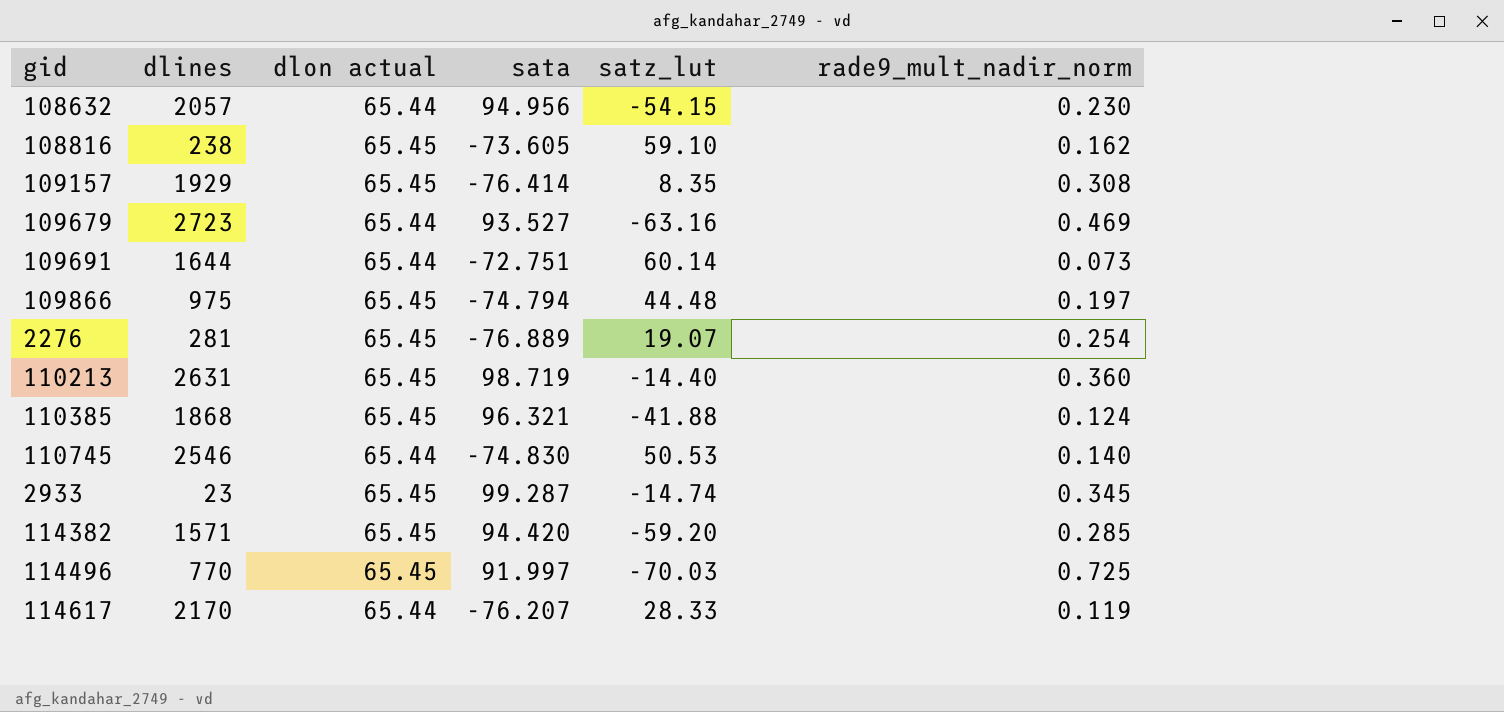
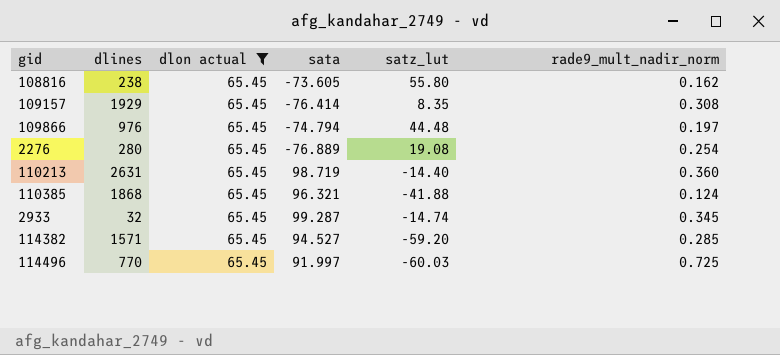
filter: none -> dlon actual = 65.45
108816 | satz_lut: 59.10 -> 55.80
109866 | dlines: 975 -> 976
2276 | dlines: 281 -> 280
2276 | satz_lut: 19.07 -> 19.08
2933 | dlines: 23 -> 32
114382 | sata: 94.420 -> 94.527
114496 | satz_lut: -70.03 -> -60.03

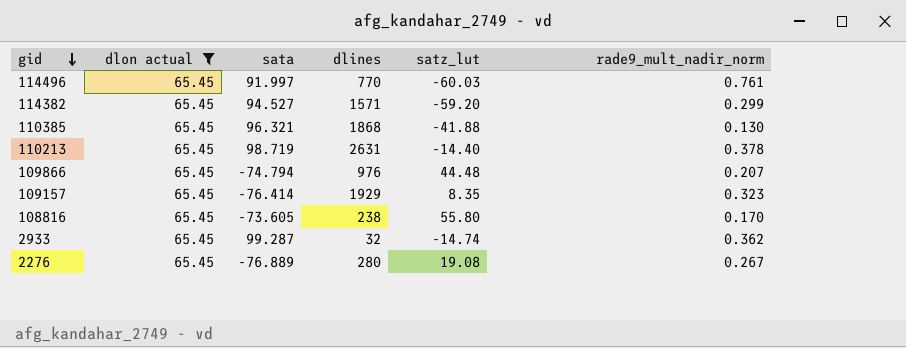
row order: none -> gid descending
column dlines | position: 2 -> 4
114496 | rade9_mult_nadir_norm: 0.725 -> 0.761
114382 | rade9_mult_nadir_norm: 0.285 -> 0.299
110385 | rade9_mult_nadir_norm: 0.124 -> 0.130
110213 | rade9_mult_nadir_norm: 0.360 -> 0.378
109866 | rade9_mult_nadir_norm: 0.197 -> 0.207
109157 | rade9_mult_nadir_norm: 0.308 -> 0.323
108816 | rade9_mult_nadir_norm: 0.162 -> 0.170
2933 | rade9_mult_nadir_norm: 0.345 -> 0.362
2276 | rade9_mult_nadir_norm: 0.254 -> 0.267

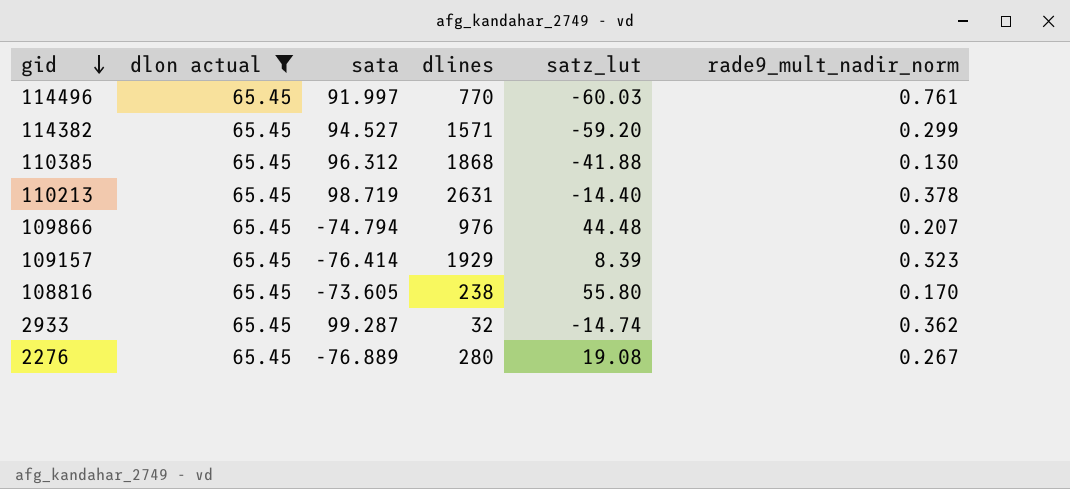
110385 | sata: 96.321 -> 96.312
109157 | satz_lut: 8.35 -> 8.39

